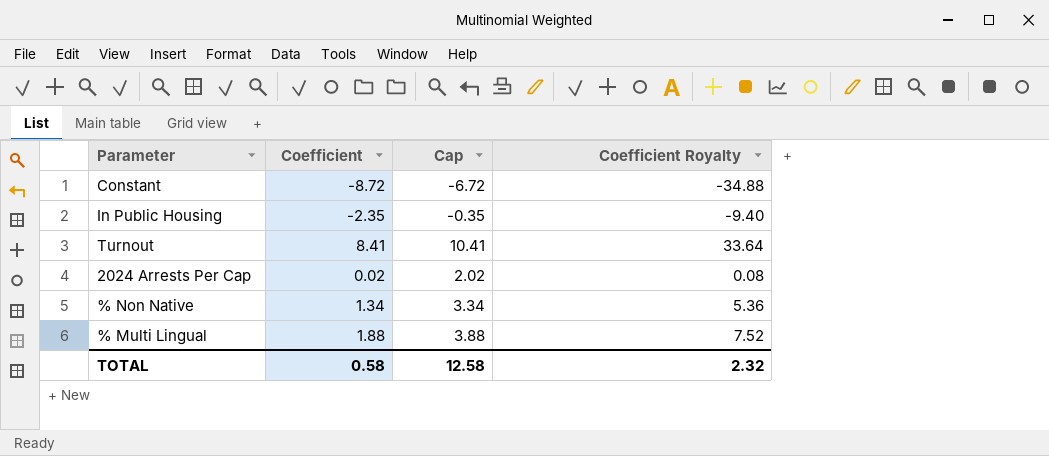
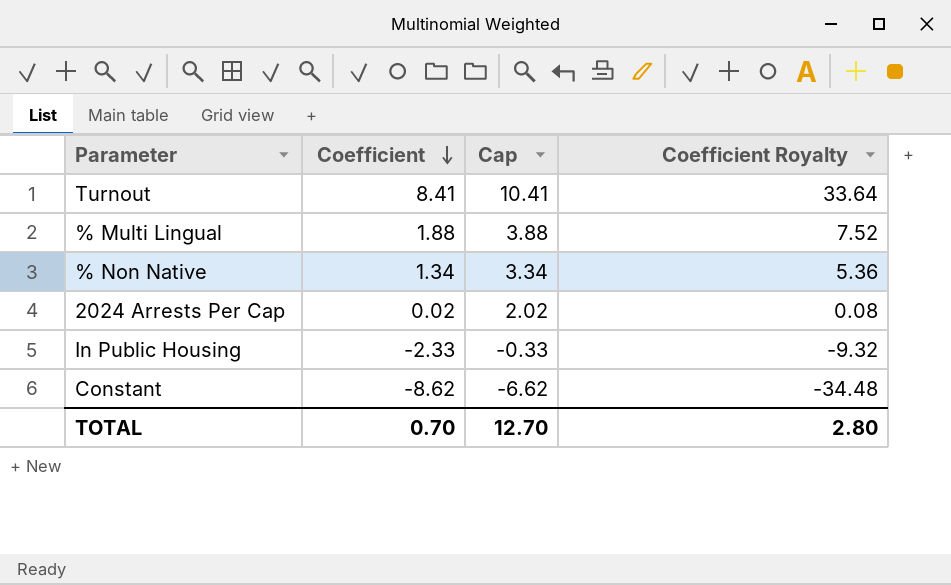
row order: none -> Coefficient descending
In Public Housing | Coefficient: -2.35 -> -2.33
In Public Housing | Cap: -0.35 -> -0.33
In Public Housing | Coefficient Royalty: -9.40 -> -9.32
Constant | Coefficient: -8.72 -> -8.62
Constant | Cap: -6.72 -> -6.62
Constant | Coefficient Royalty: -34.88 -> -34.48
TOTAL | Coefficient: 0.58 -> 0.70
TOTAL | Cap: 12.58 -> 12.70
TOTAL | Coefficient Royalty: 2.32 -> 2.80

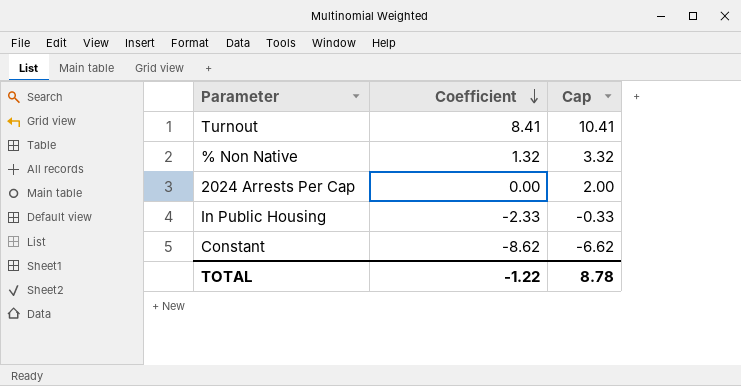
column Coefficient Royalty | formula: [Coefficient] * 4 -> none
row % Multi Lingual: 1.88 | 3.88 | 7.52 -> none
% Non Native | Coefficient: 1.34 -> 1.32
% Non Native | Cap: 3.34 -> 3.32
2024 Arrests Per Cap | Coefficient: 0.02 -> 0.00
2024 Arrests Per Cap | Cap: 2.02 -> 2.00
TOTAL | Coefficient: 0.70 -> -1.22
TOTAL | Cap: 12.70 -> 8.78

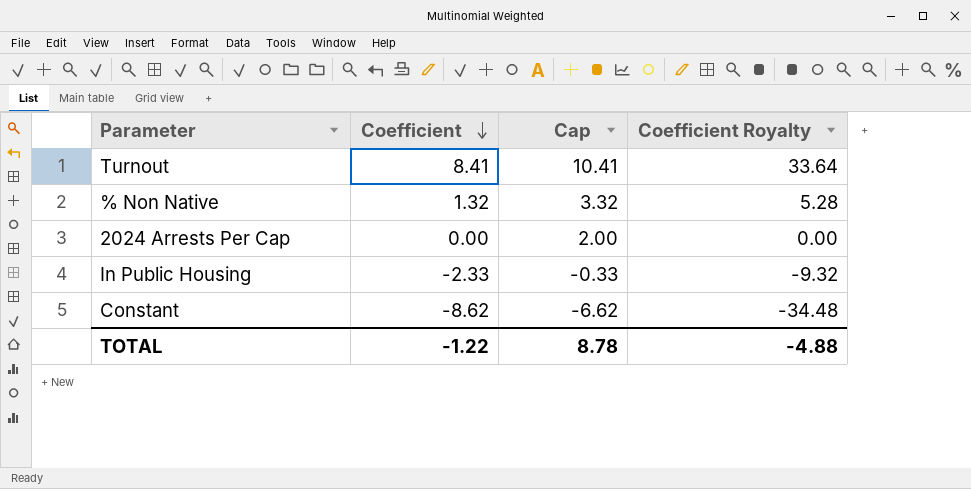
column Coefficient Royalty | formula: none -> [Coefficient] * 4

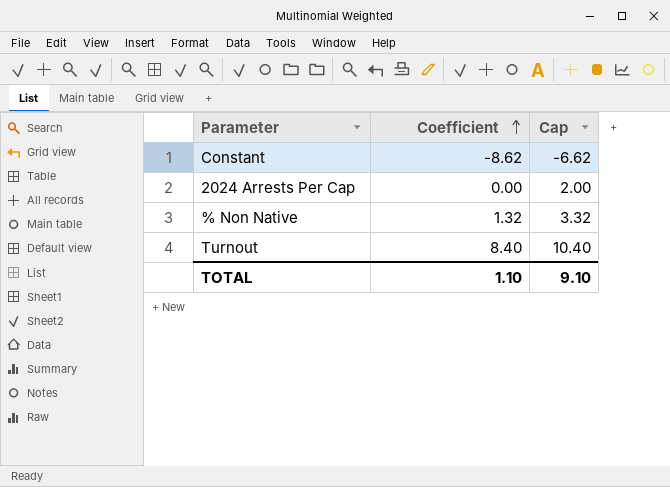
row order: Coefficient descending -> Coefficient ascending
column Coefficient Royalty | formula: [Coefficient] * 4 -> none
row In Public Housing: -2.33 | -0.33 | -9.32 -> none
Turnout | Coefficient: 8.41 -> 8.40
Turnout | Cap: 10.41 -> 10.40
TOTAL | Coefficient: -1.22 -> 1.10
TOTAL | Cap: 8.78 -> 9.10

